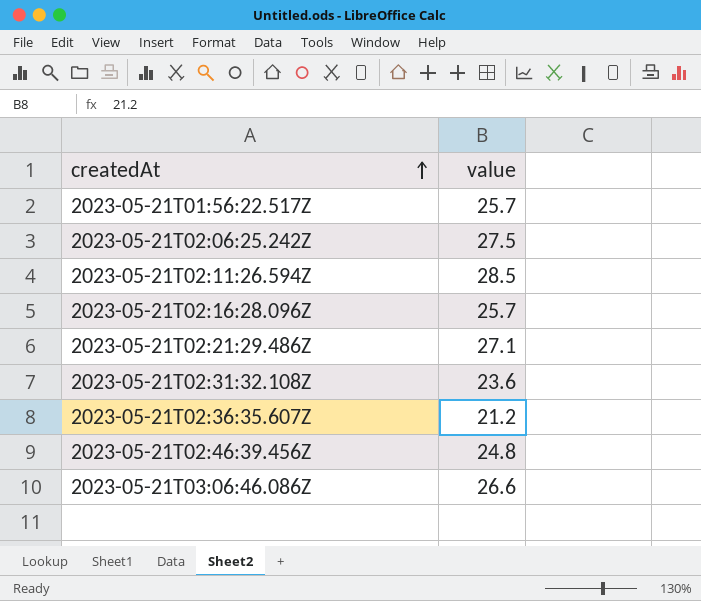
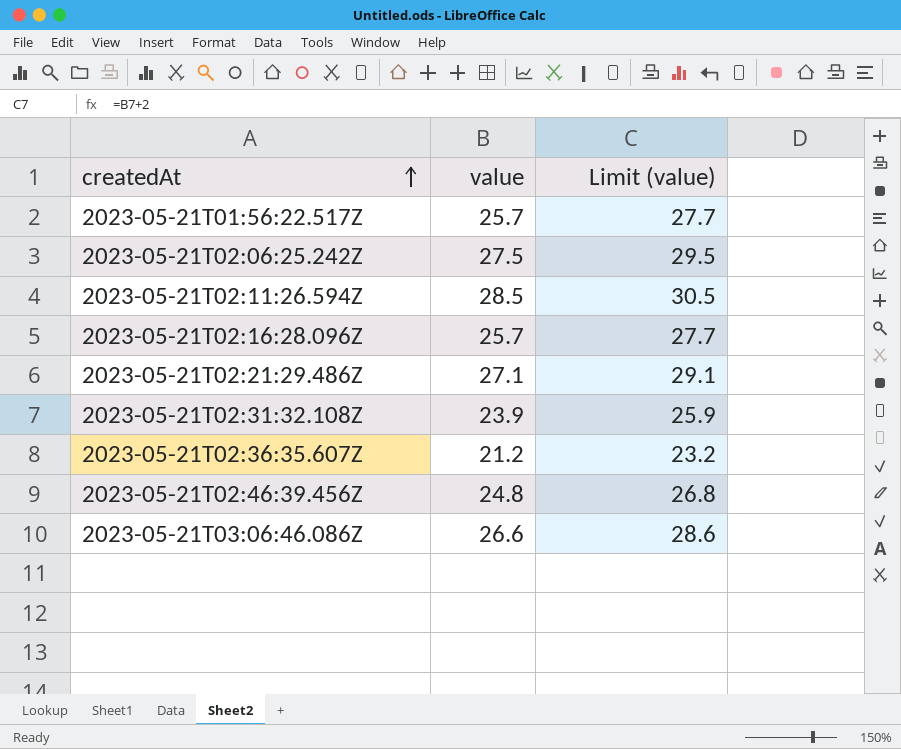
column Limit (value) | formula: none -> [value] + 2
2023-05-21T02:31:32.108Z | value: 23.6 -> 23.9

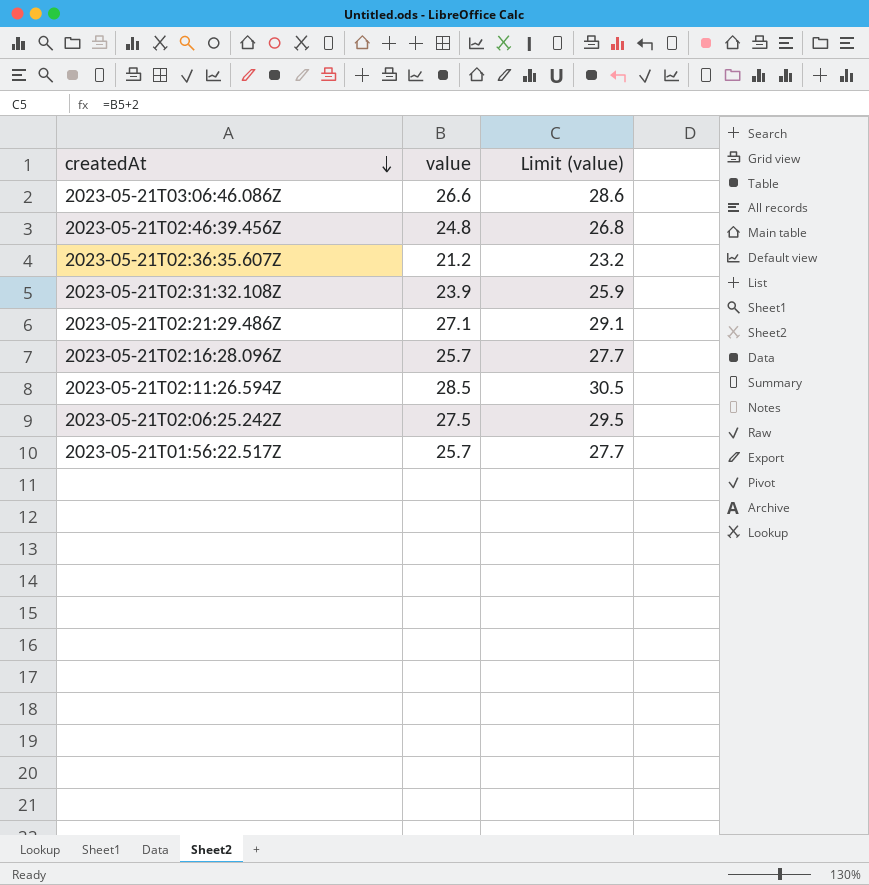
row order: createdAt ascending -> createdAt descending

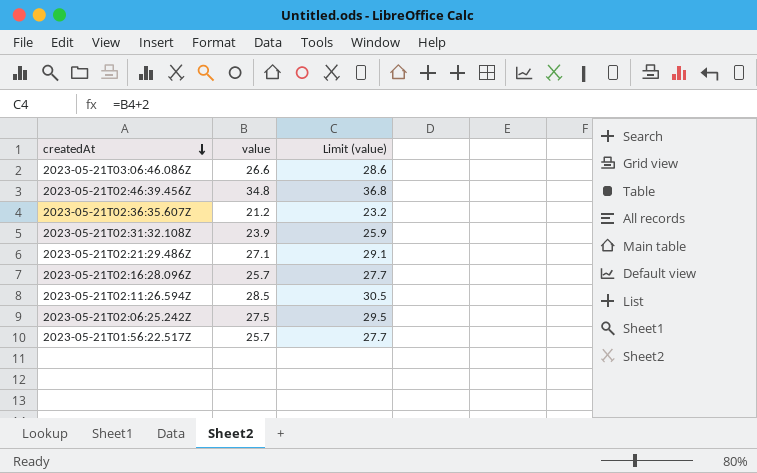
2023-05-21T02:46:39.456Z | value: 24.8 -> 34.8
2023-05-21T02:46:39.456Z | Limit (value): 26.8 -> 36.8

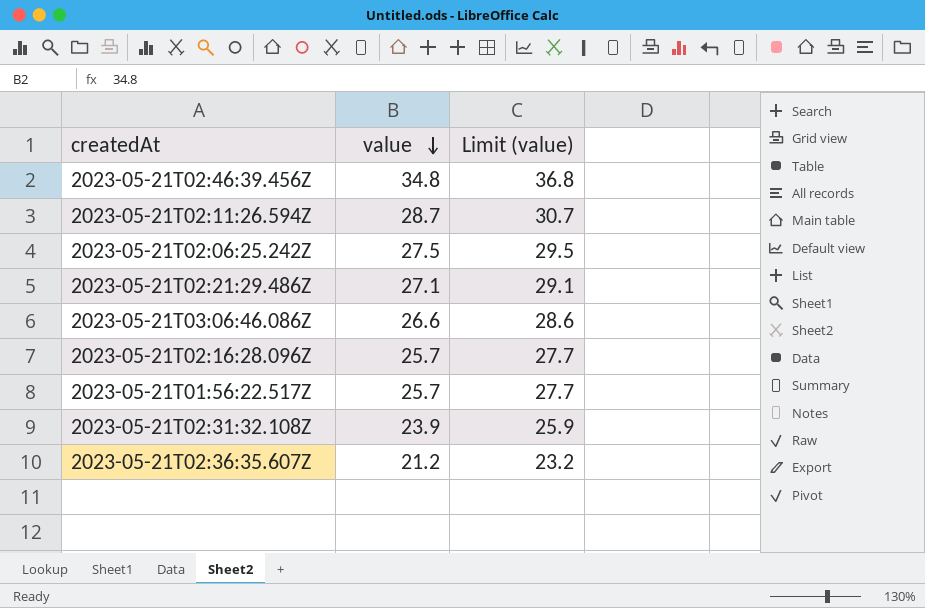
row order: createdAt descending -> value descending
2023-05-21T02:11:26.594Z | value: 28.5 -> 28.7
2023-05-21T02:11:26.594Z | Limit (value): 30.5 -> 30.7

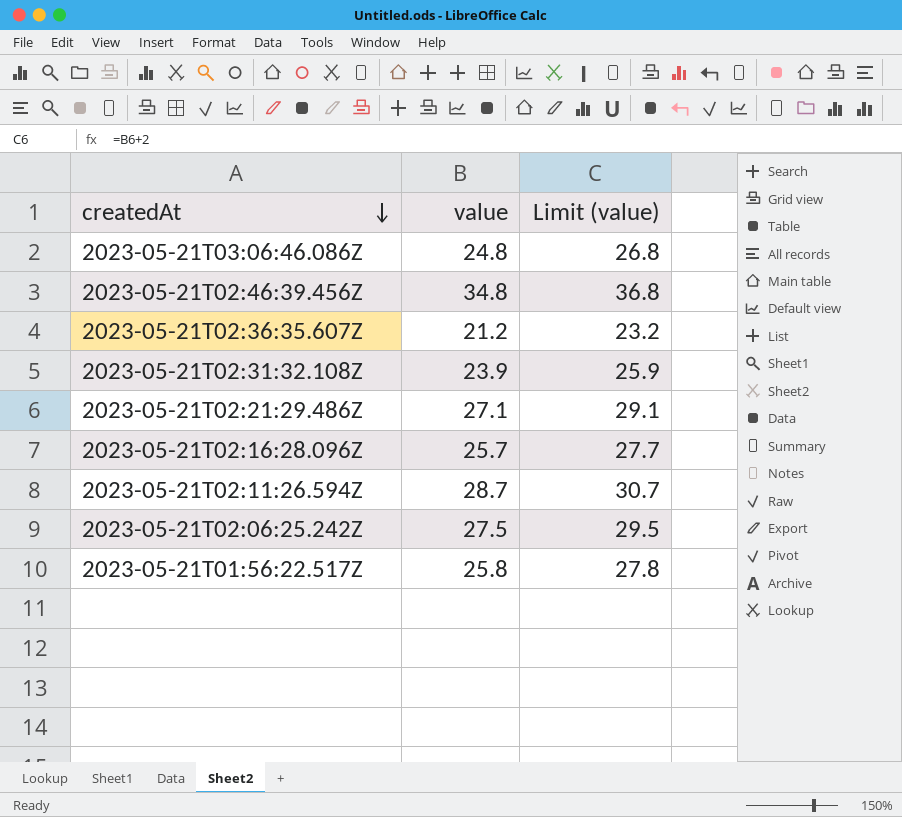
row order: value descending -> createdAt descending
2023-05-21T03:06:46.086Z | value: 26.6 -> 24.8
2023-05-21T03:06:46.086Z | Limit (value): 28.6 -> 26.8
2023-05-21T01:56:22.517Z | value: 25.7 -> 25.8
2023-05-21T01:56:22.517Z | Limit (value): 27.7 -> 27.8

